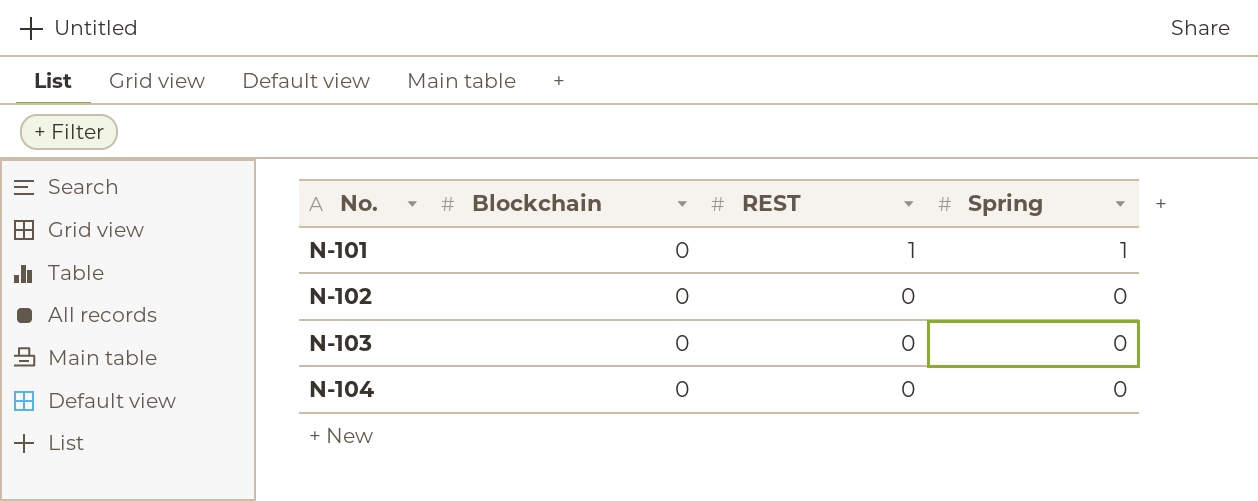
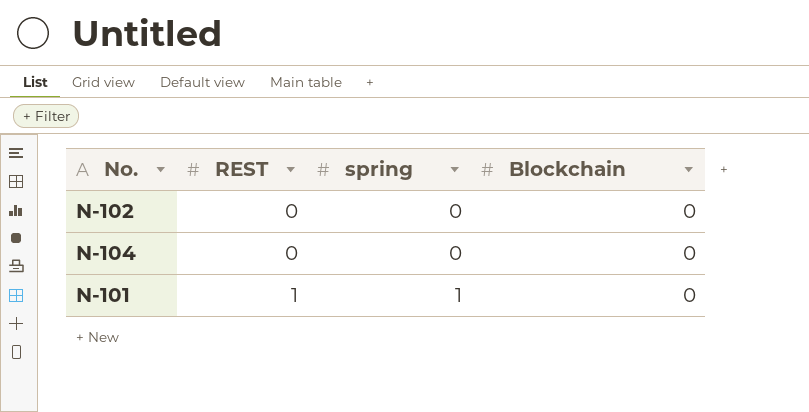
row order: No. ascending -> REST ascending
column name: Spring -> spring
column Blockchain | position: 2 -> 4
row N-103: 0 | 0 | 0 -> none

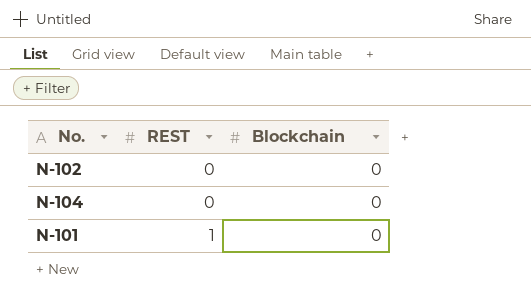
column spring | position: 3 -> none

